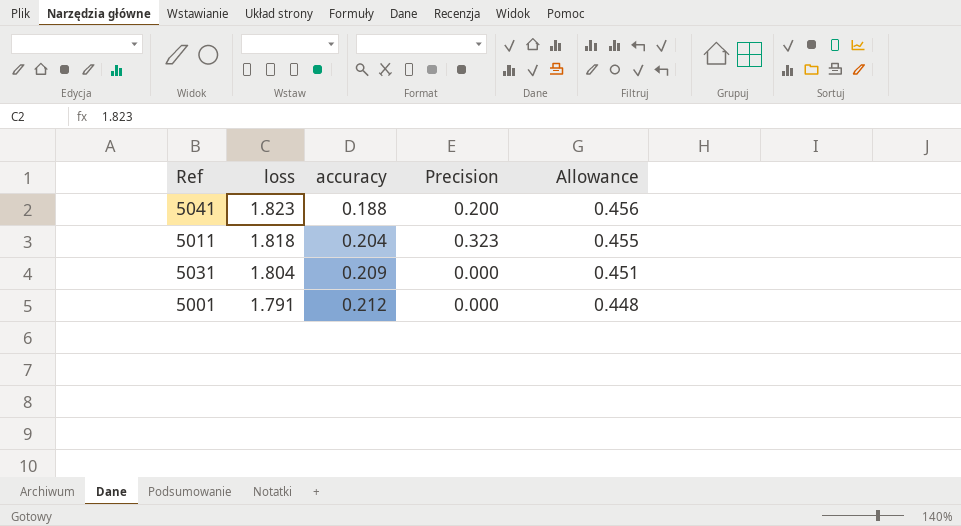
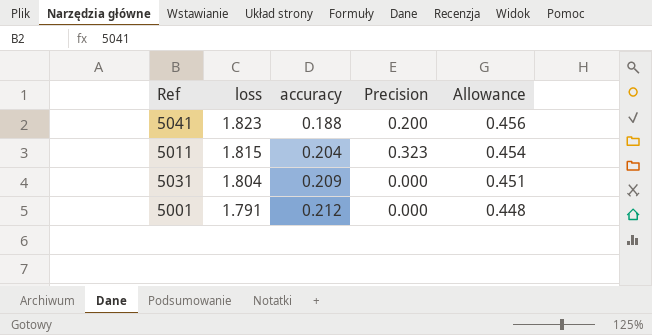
5011 | loss: 1.818 -> 1.815
5011 | Allowance: 0.455 -> 0.454

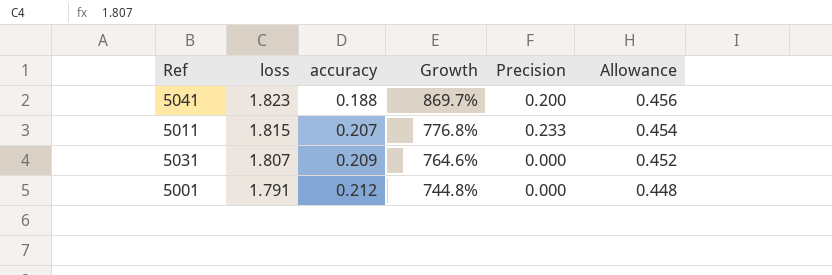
column Growth | formula: none -> ([loss] - [accuracy]) / [accuracy]
5011 | accuracy: 0.204 -> 0.207
5011 | Precision: 0.323 -> 0.233
5031 | loss: 1.804 -> 1.807
5031 | Allowance: 0.451 -> 0.452

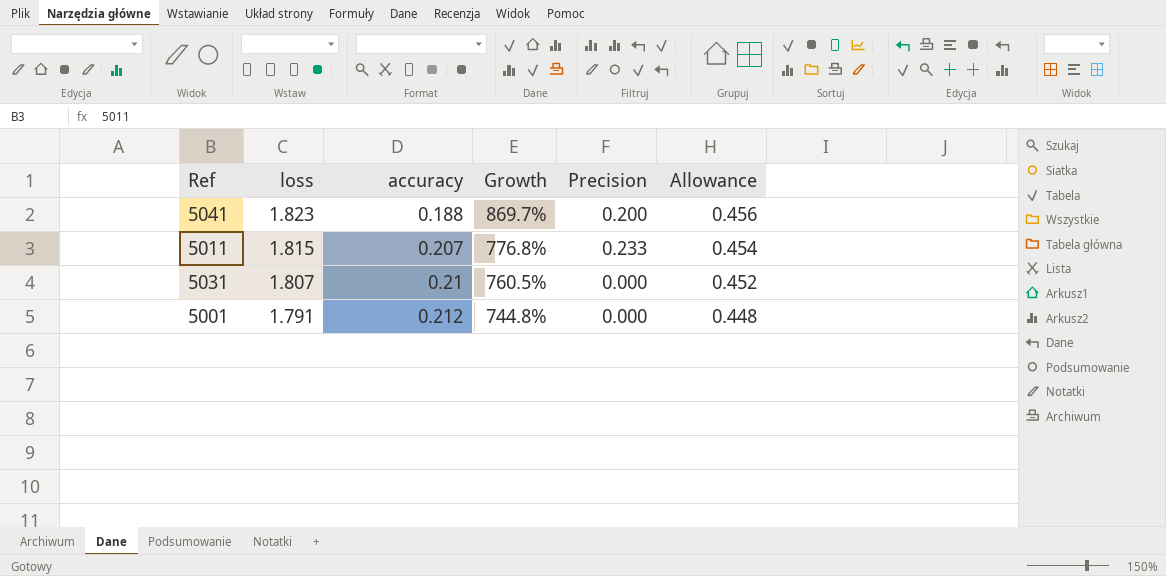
5031 | accuracy: 0.209 -> 0.21
5031 | Growth: 764.6% -> 760.5%

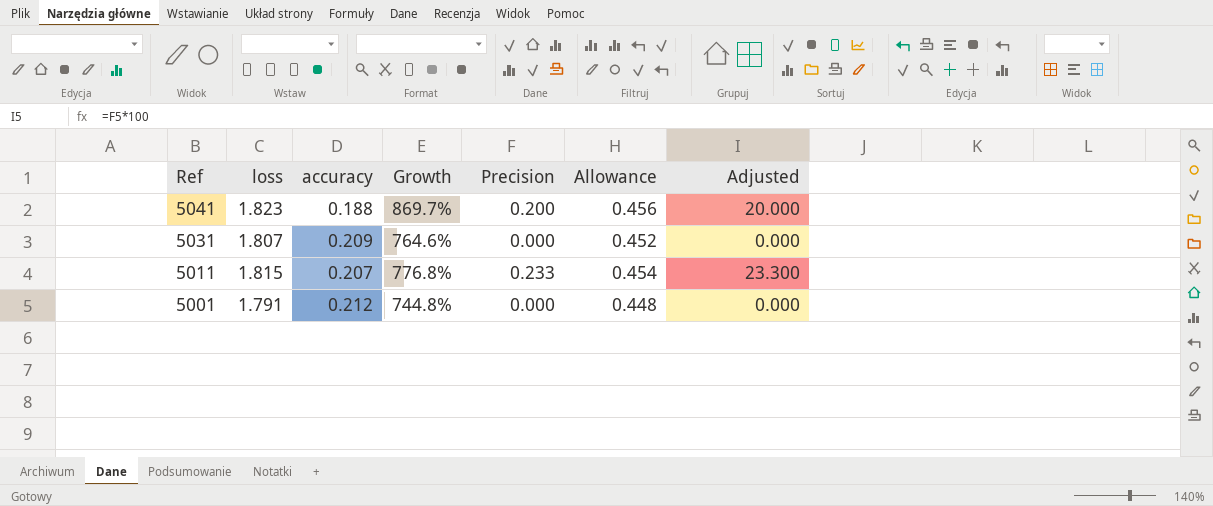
row order: loss descending -> Ref descending
column Adjusted | formula: none -> [Precision] * 100
5031 | accuracy: 0.21 -> 0.209
5031 | Growth: 760.5% -> 764.6%

